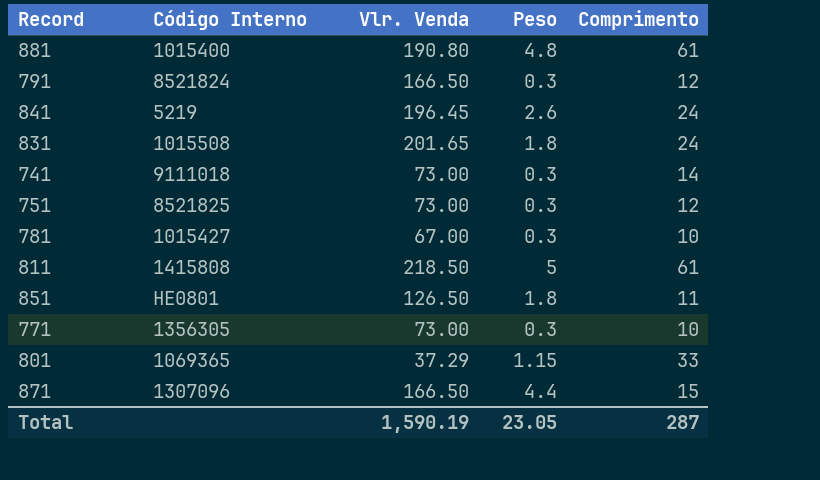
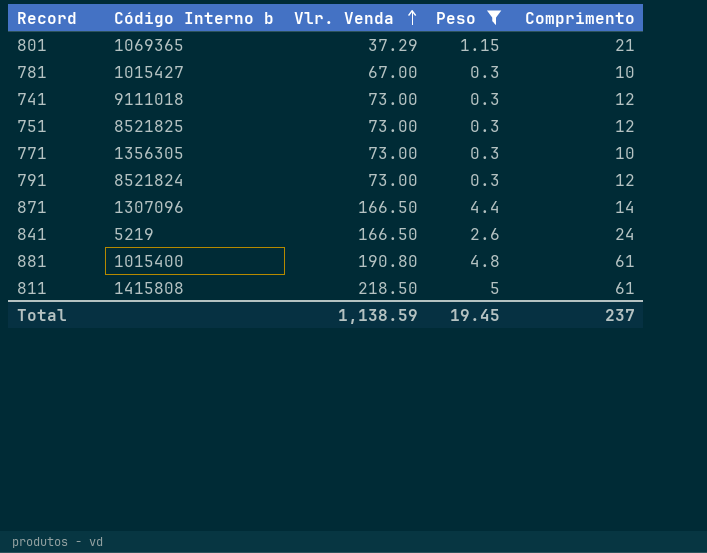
filter: none -> Peso != 1.8
row order: none -> Vlr. Venda ascending
column name: Código Interno -> Código Interno b
801 | Comprimento: 33 -> 21
741 | Comprimento: 14 -> 12
791 | Vlr. Venda: 166.50 -> 73.00
871 | Comprimento: 15 -> 14
841 | Vlr. Venda: 196.45 -> 166.50
Total | Vlr. Venda: 1,590.19 -> 1,138.59
Total | Peso: 23.05 -> 19.45
Total | Comprimento: 287 -> 237

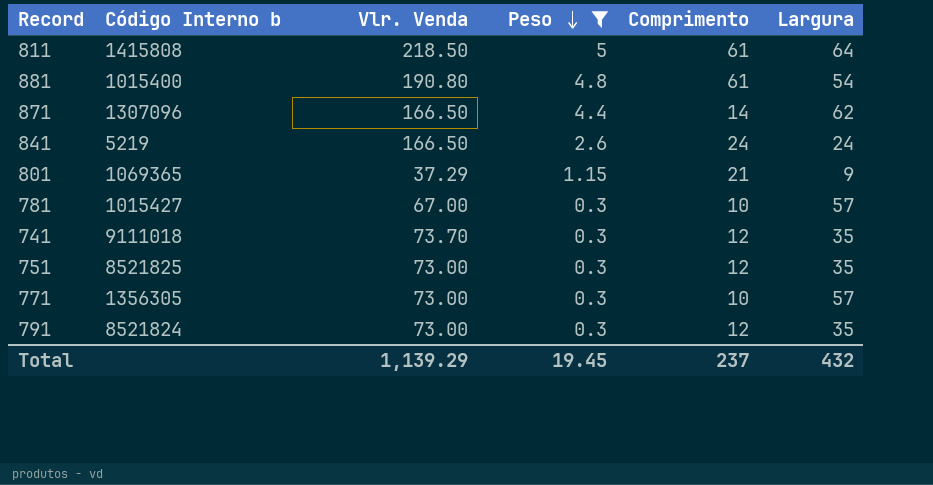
row order: Vlr. Venda ascending -> Peso descending
column Largura | position: none -> 6
741 | Vlr. Venda: 73.00 -> 73.70
Total | Vlr. Venda: 1,138.59 -> 1,139.29

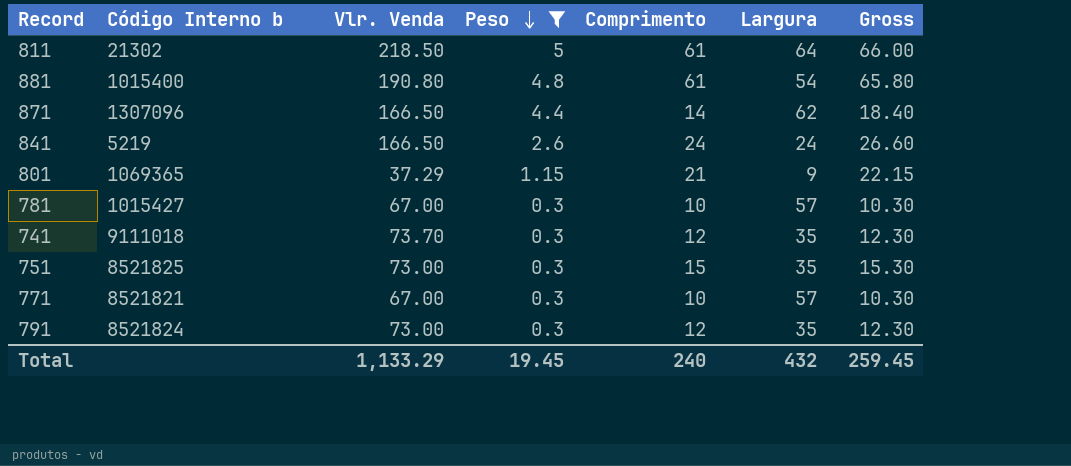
column Gross | formula: none -> [Peso] + [Comprimento]
811 | Código Interno b: 1415808 -> 21302
751 | Comprimento: 12 -> 15
771 | Código Interno b: 1356305 -> 8521821
771 | Vlr. Venda: 73.00 -> 67.00
Total | Vlr. Venda: 1,139.29 -> 1,133.29
Total | Comprimento: 237 -> 240

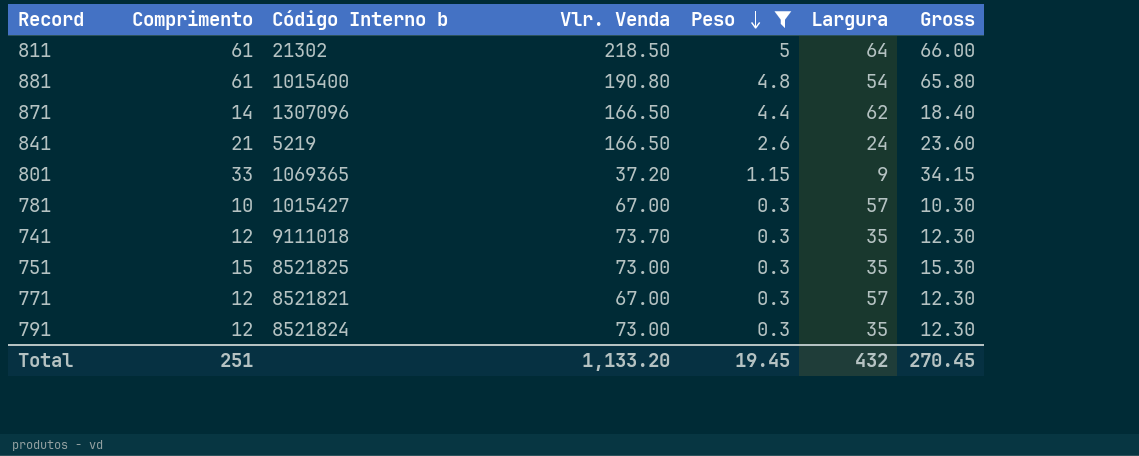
column Comprimento | position: 5 -> 2
841 | Comprimento: 24 -> 21
841 | Gross: 26.60 -> 23.60
801 | Comprimento: 21 -> 33
801 | Vlr. Venda: 37.29 -> 37.20
801 | Gross: 22.15 -> 34.15
771 | Comprimento: 10 -> 12
771 | Gross: 10.30 -> 12.30
Total | Comprimento: 240 -> 251
Total | Vlr. Venda: 1,133.29 -> 1,133.20
Total | Gross: 259.45 -> 270.45

